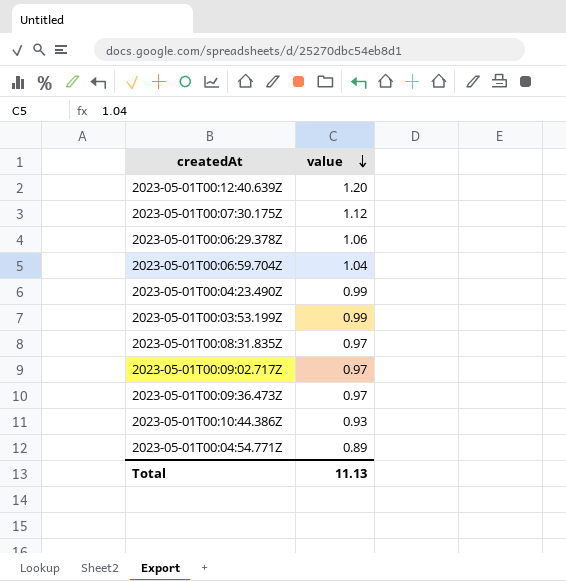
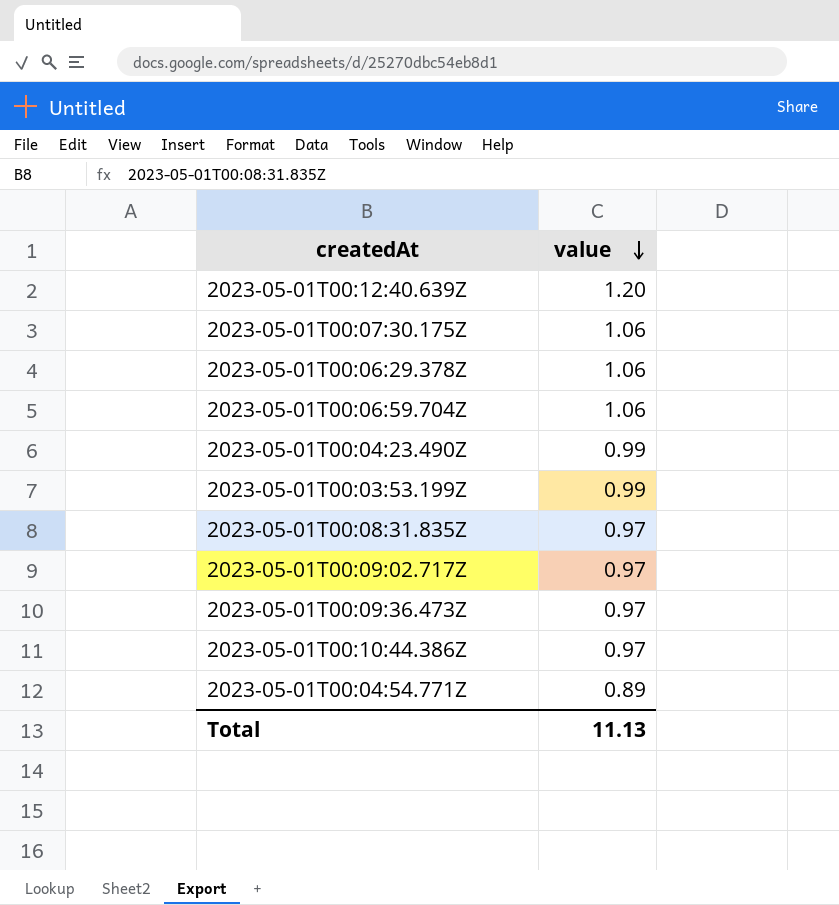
2023-05-01T00:07:30.175Z | value: 1.12 -> 1.06
2023-05-01T00:06:59.704Z | value: 1.04 -> 1.06
2023-05-01T00:10:44.386Z | value: 0.93 -> 0.97

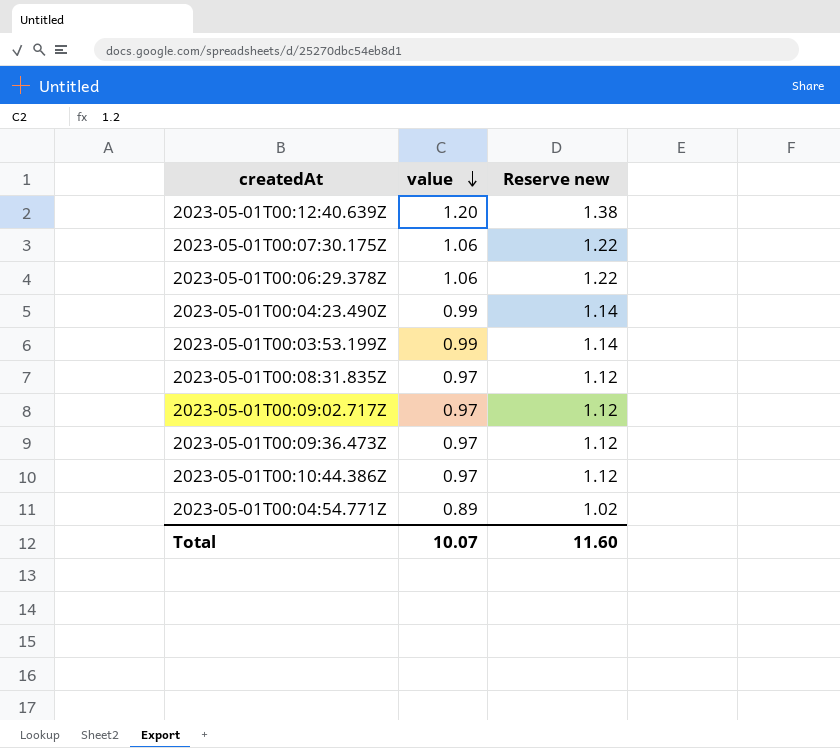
column Reserve new | formula: none -> [value] * 1.15
row 2023-05-01T00:06:59.704Z: 1.06 -> none
Total | value: 11.13 -> 10.07

